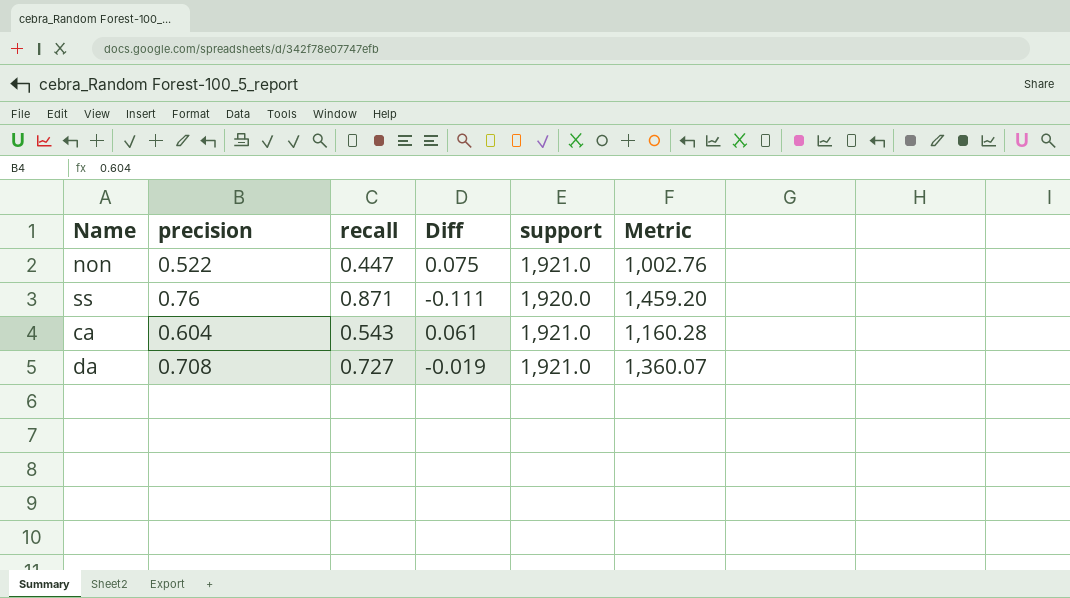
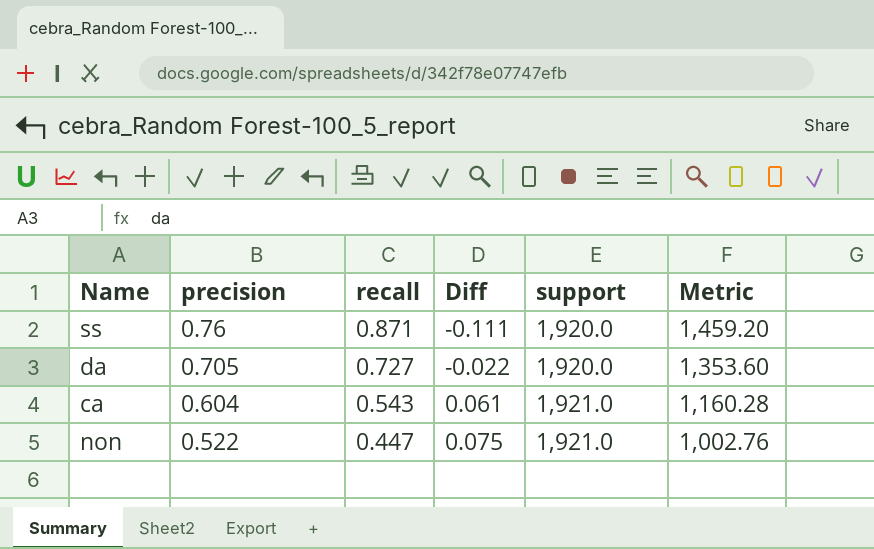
row order: none -> precision descending
da | precision: 0.708 -> 0.705
da | Diff: -0.019 -> -0.022
da | support: 1,921.0 -> 1,920.0
da | Metric: 1,360.07 -> 1,353.60

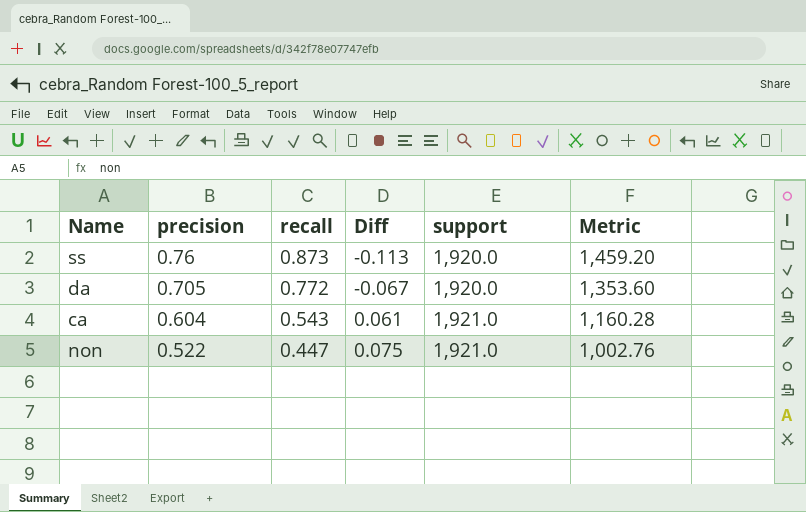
ss | recall: 0.871 -> 0.873
ss | Diff: -0.111 -> -0.113
da | recall: 0.727 -> 0.772
da | Diff: -0.022 -> -0.067

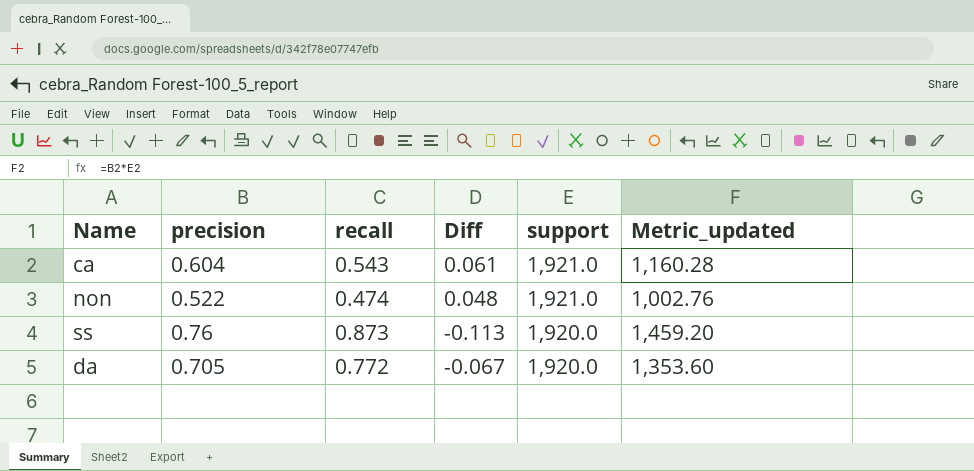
row order: precision descending -> support descending
column name: Metric -> Metric_updated
non | recall: 0.447 -> 0.474
non | Diff: 0.075 -> 0.048

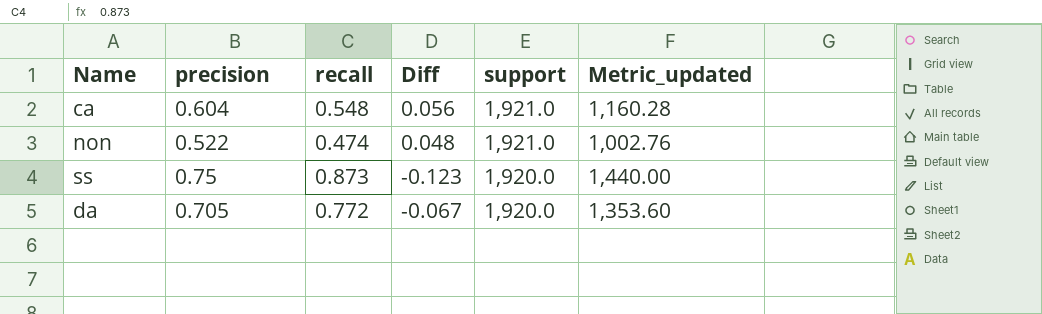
ca | recall: 0.543 -> 0.548
ca | Diff: 0.061 -> 0.056
ss | precision: 0.76 -> 0.75
ss | Diff: -0.113 -> -0.123
ss | Metric_updated: 1,459.20 -> 1,440.00

